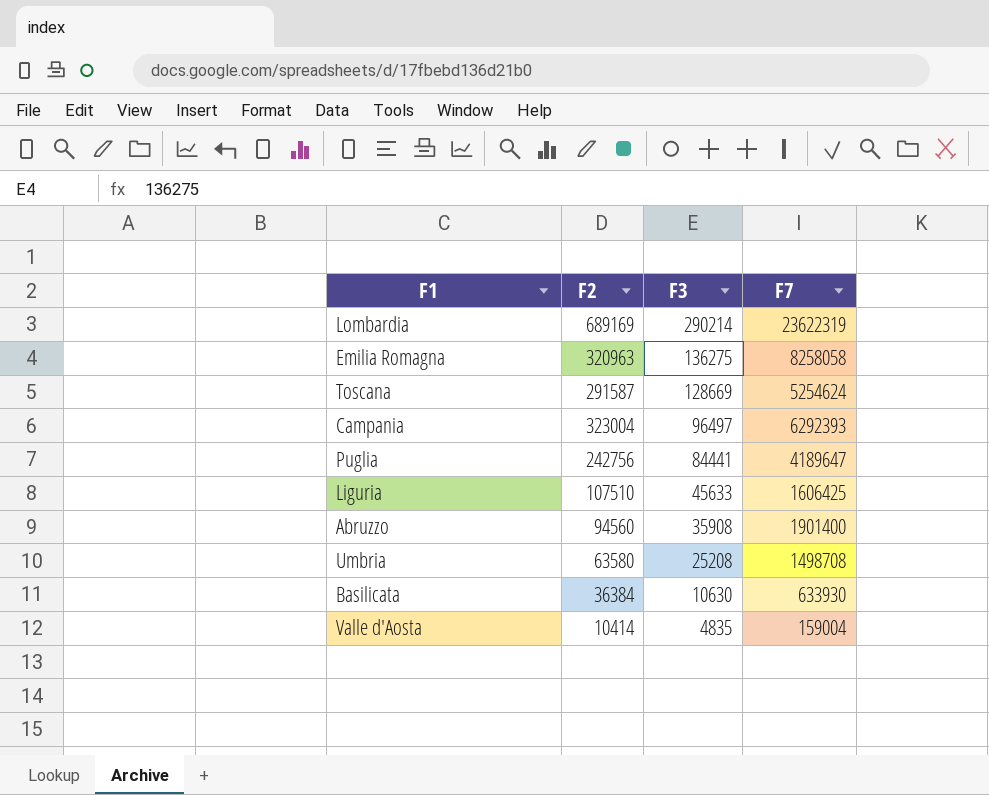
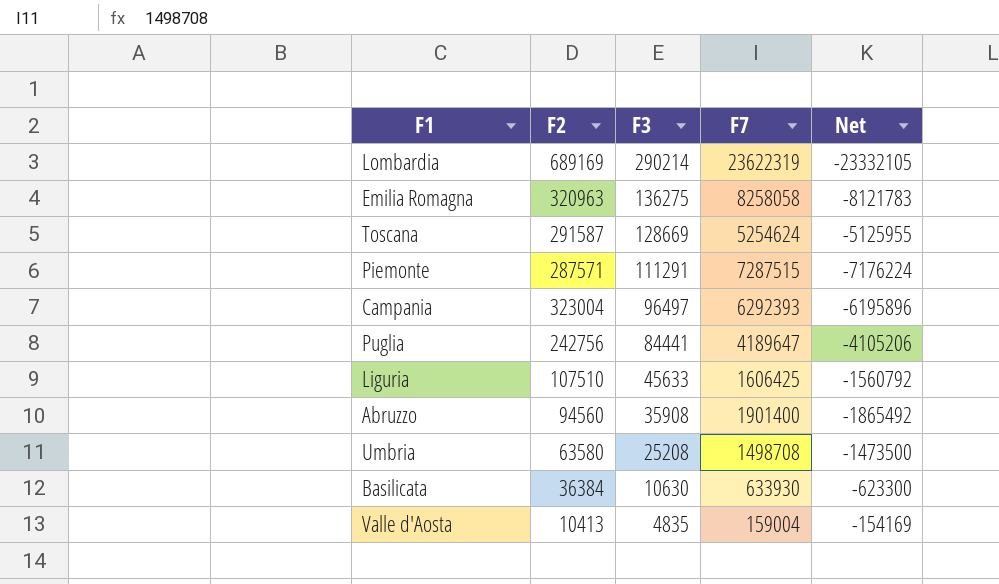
column Net | formula: none -> [F3] - [F7]
row Piemonte: none -> 287571 | 111291 | 7287515 | -7176224
Valle d'Aosta | F2: 10414 -> 10413

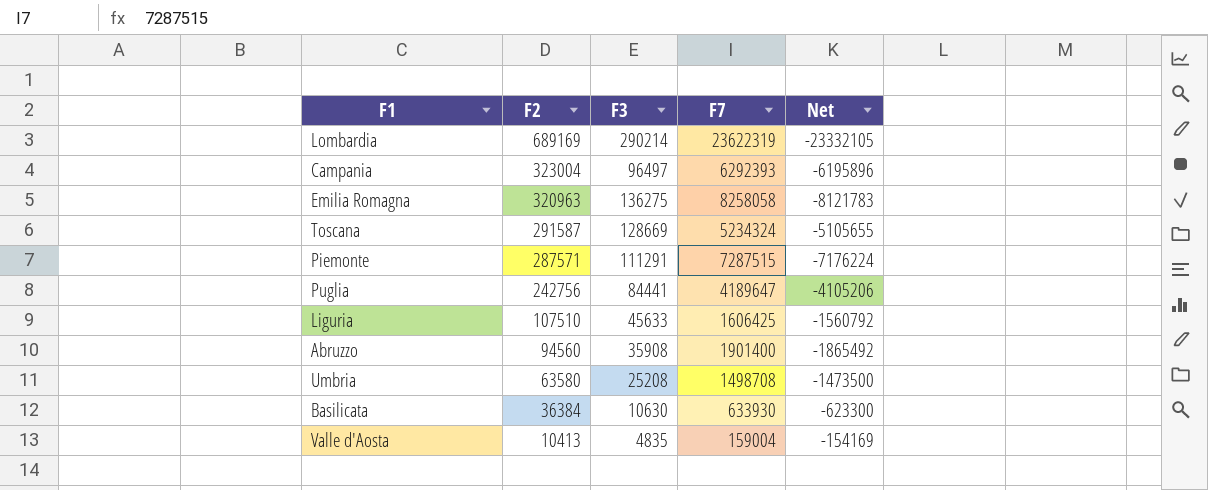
row order: F3 descending -> F2 descending
Toscana | F7: 5254624 -> 5234324
Toscana | Net: -5125955 -> -5105655

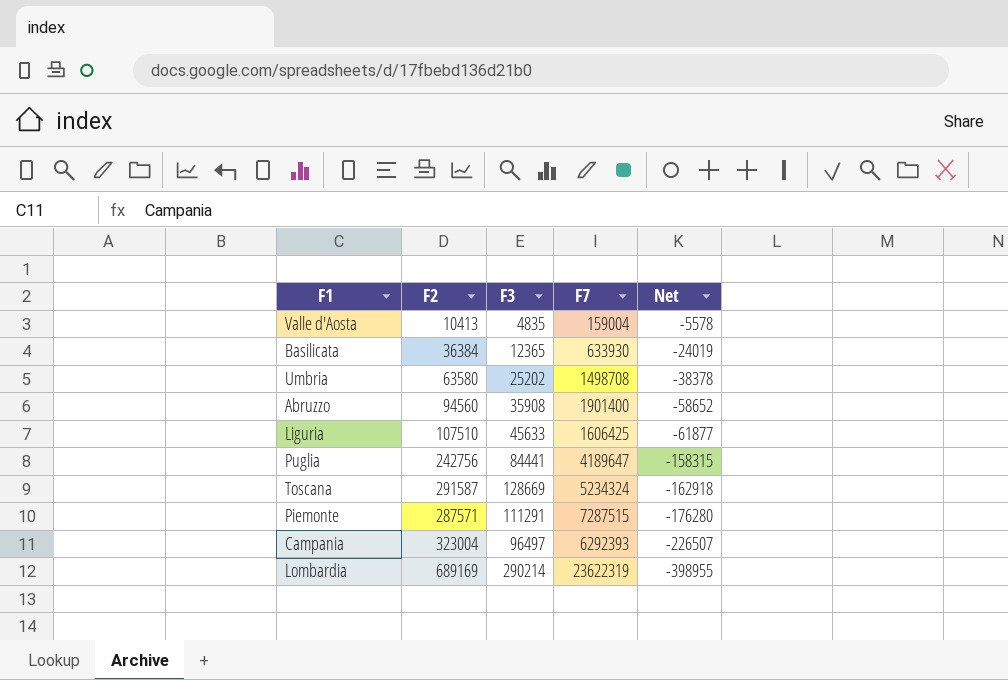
row order: F2 descending -> Net descending
column Net | formula: [F3] - [F7] -> [F3] - [F2]
row Emilia Romagna: 320963 | 136275 | 8258058 | -8121783 -> none
Basilicata | F3: 10630 -> 12365
Umbria | F3: 25208 -> 25202

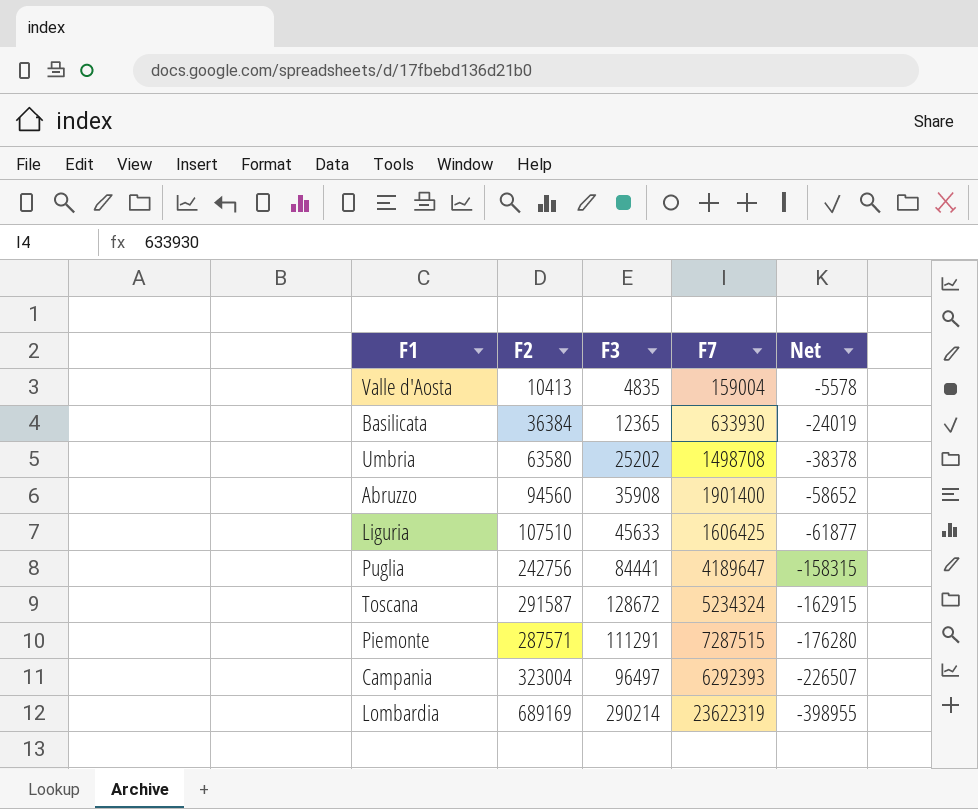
Toscana | F3: 128669 -> 128672
Toscana | Net: -162918 -> -162915

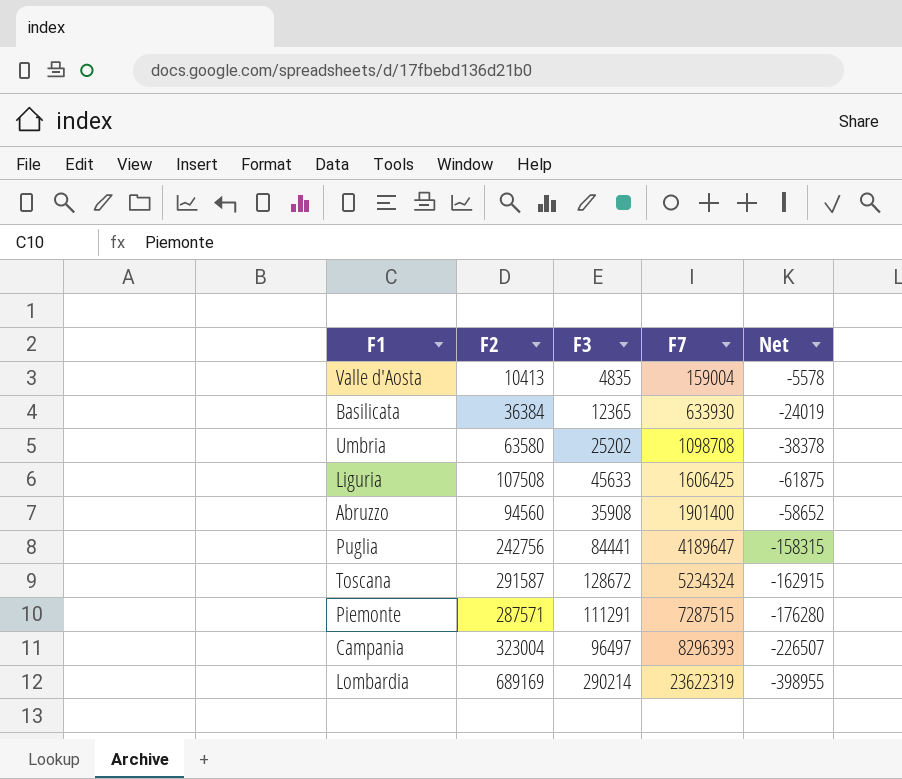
row order: Net descending -> F7 ascending
Umbria | F7: 1498708 -> 1098708
Liguria | F2: 107510 -> 107508
Liguria | Net: -61877 -> -61875
Campania | F7: 6292393 -> 8296393

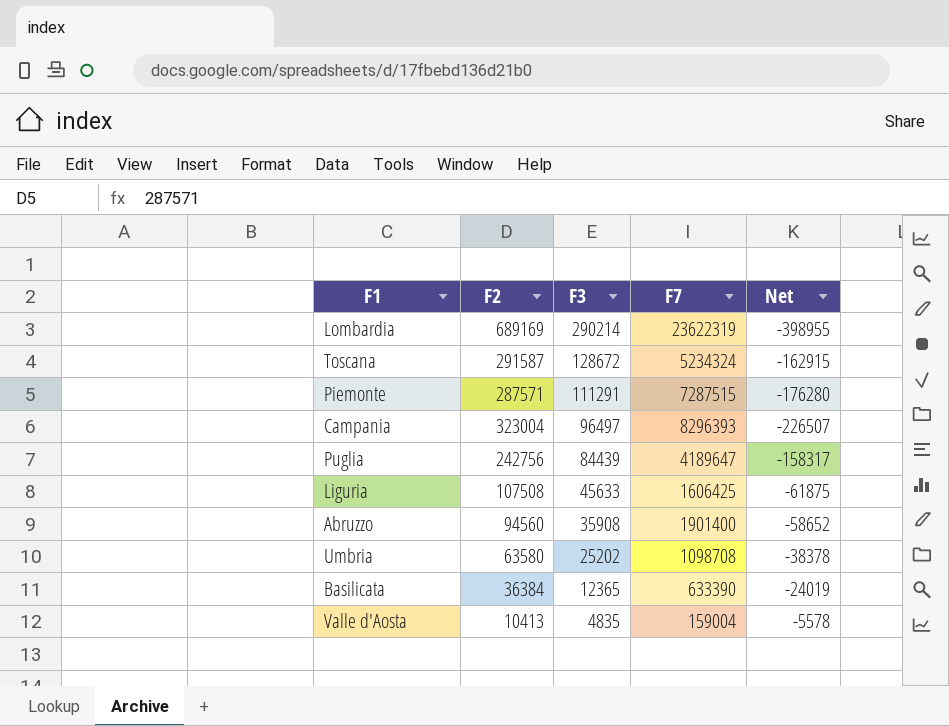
row order: F7 ascending -> F3 descending
Puglia | F3: 84441 -> 84439
Puglia | Net: -158315 -> -158317
Basilicata | F7: 633930 -> 633390

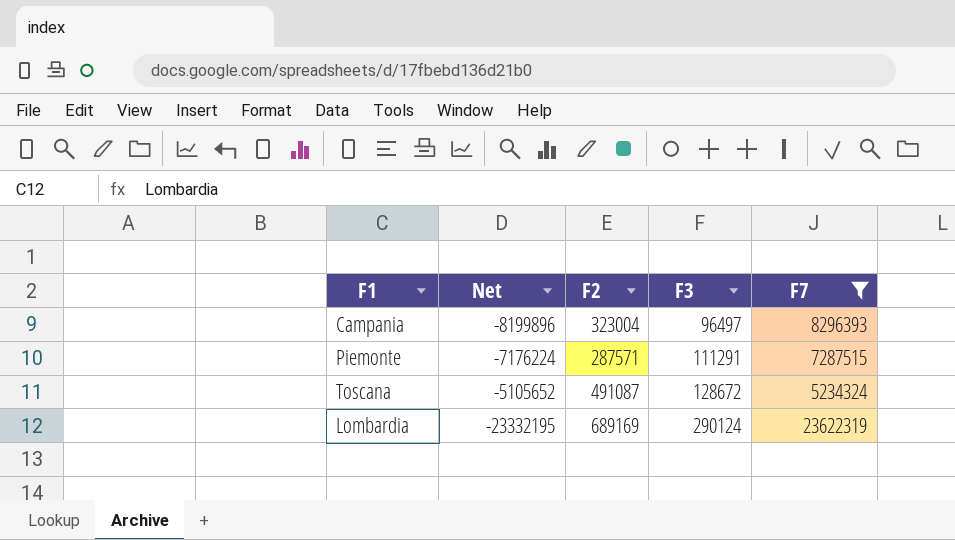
filter: none -> F7 >= 5234324
row order: F3 descending -> F3 ascending
column Net | formula: [F3] - [F2] -> [F3] - [F7]
column Net | position: 5 -> 2
Toscana | F2: 291587 -> 491087
Lombardia | F3: 290214 -> 290124

